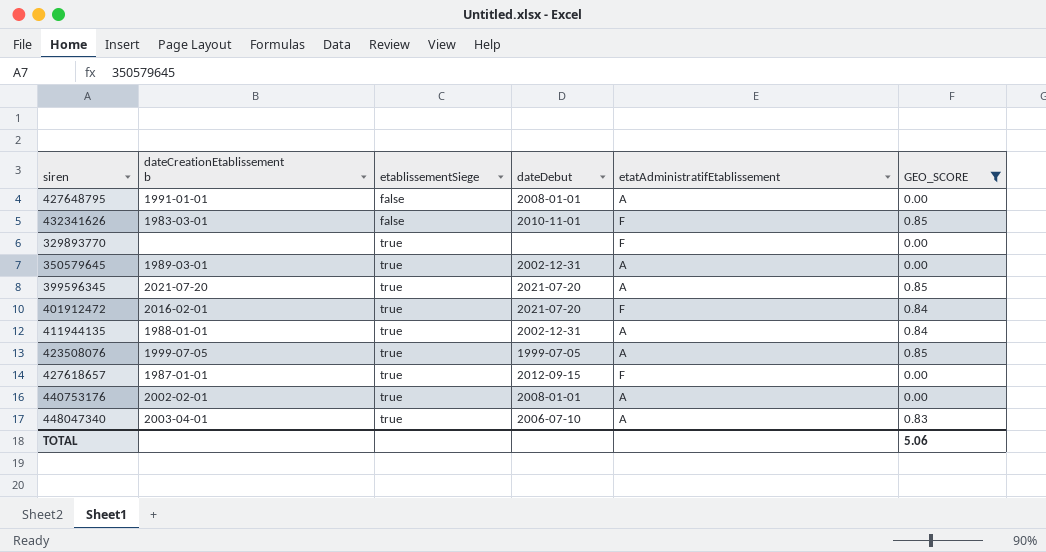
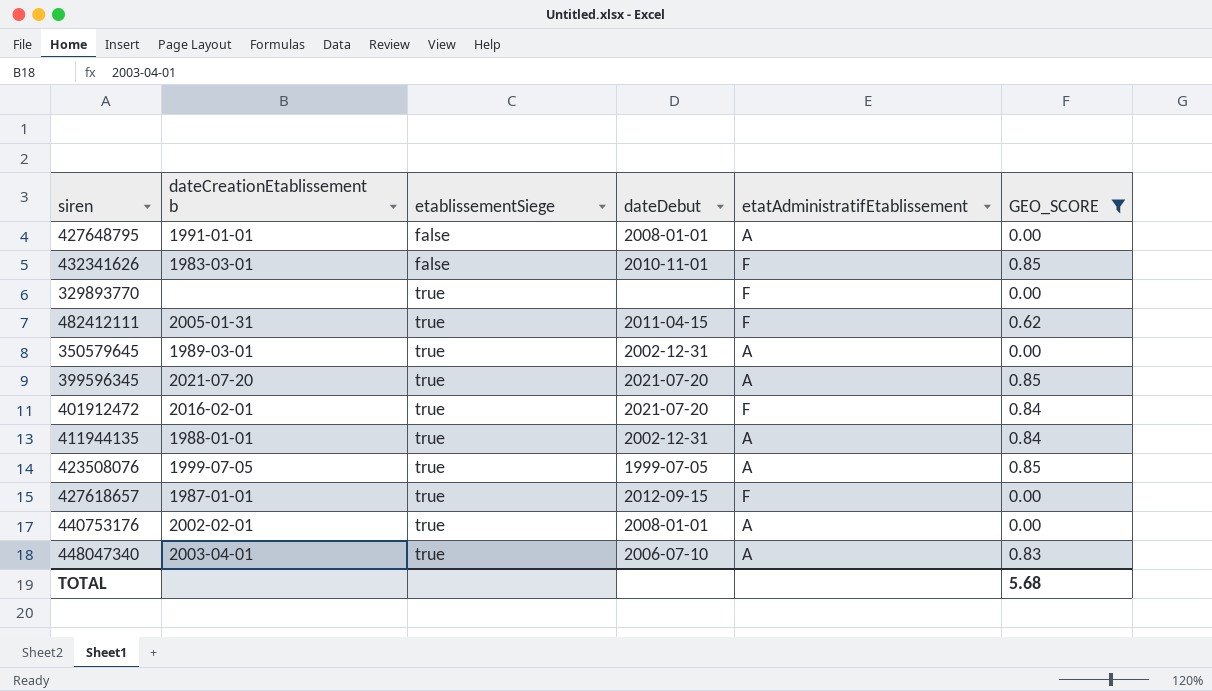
row 482412111: none -> 2005-01-31 | true | 2011-04-15 | F | 0.62
TOTAL | GEO_SCORE: 5.06 -> 5.68

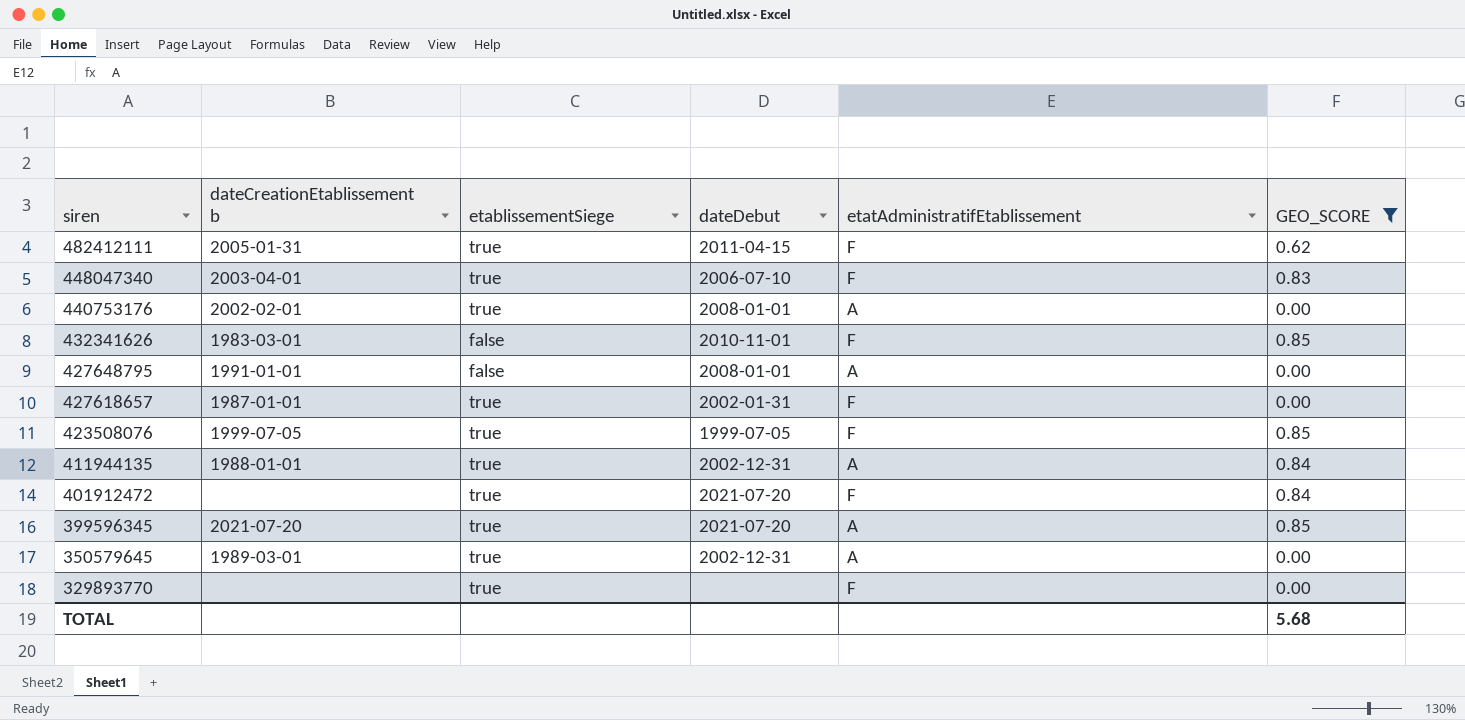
row order: etablissementSiege ascending -> siren descending
448047340 | etatAdministratifEtablissement: A -> F
427618657 | dateDebut: 2012-09-15 -> 2002-01-31
423508076 | etatAdministratifEtablissement: A -> F
401912472 | dateCreationEtablissement b: 2016-02-01 -> none

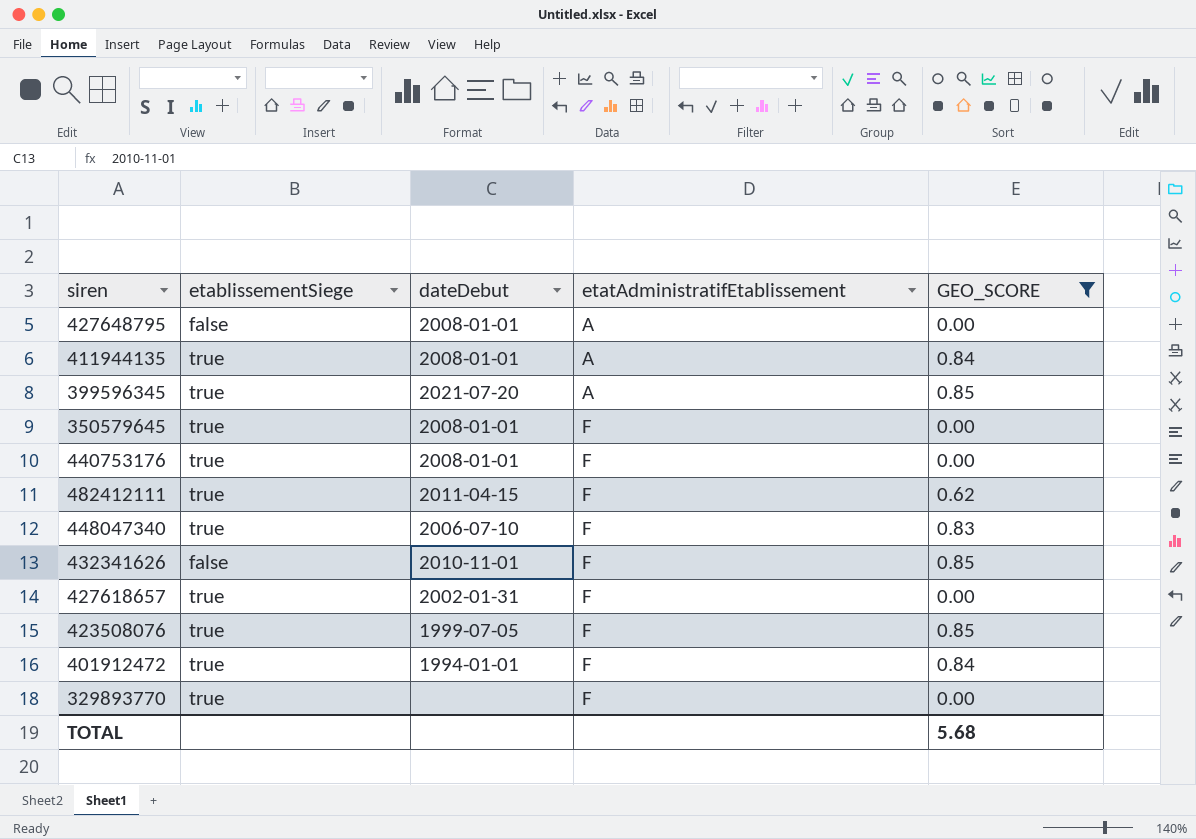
row order: siren descending -> etatAdministratifEtablissement ascending
column dateCreationEtablissement b | position: 2 -> none
411944135 | dateDebut: 2002-12-31 -> 2008-01-01
350579645 | dateDebut: 2002-12-31 -> 2008-01-01
350579645 | etatAdministratifEtablissement: A -> F
440753176 | etatAdministratifEtablissement: A -> F
401912472 | dateDebut: 2021-07-20 -> 1994-01-01

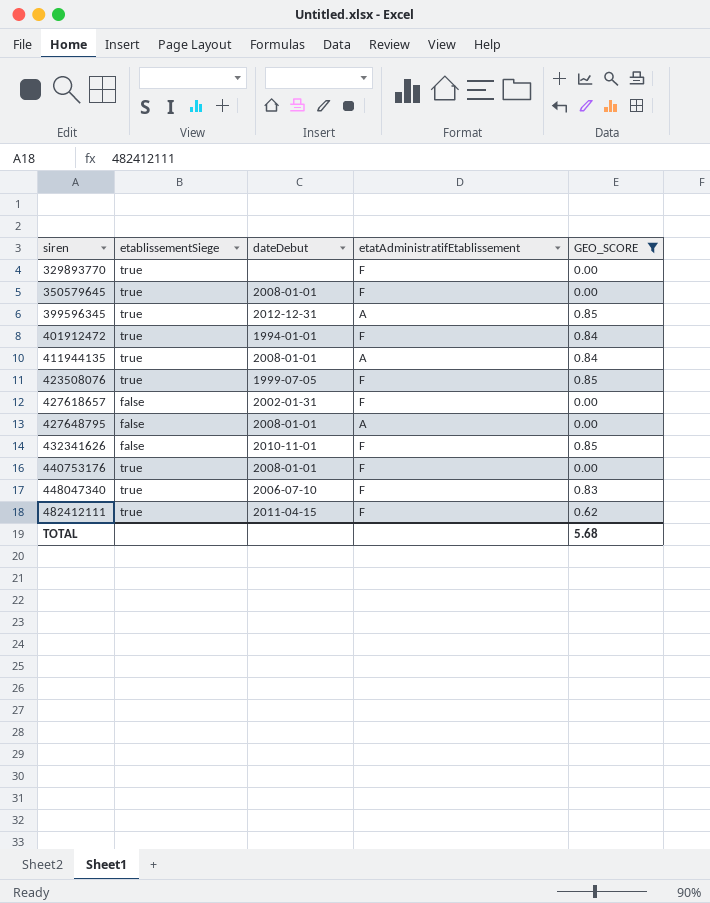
row order: etatAdministratifEtablissement ascending -> siren ascending
399596345 | dateDebut: 2021-07-20 -> 2012-12-31
427618657 | etablissementSiege: true -> false

